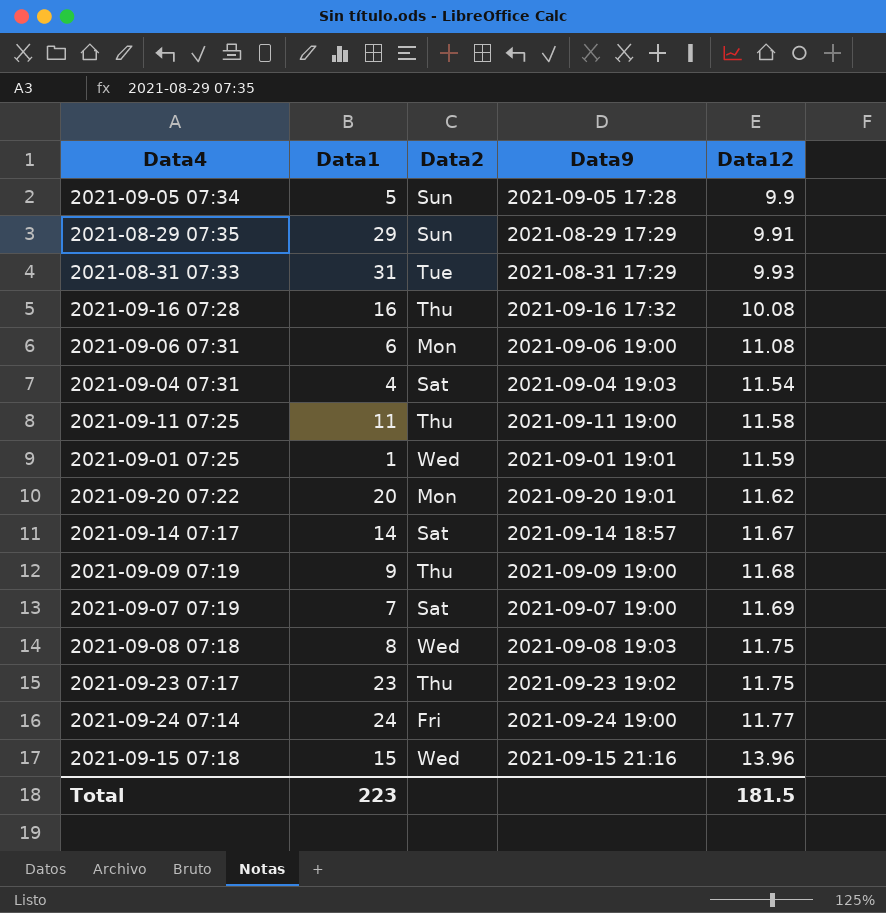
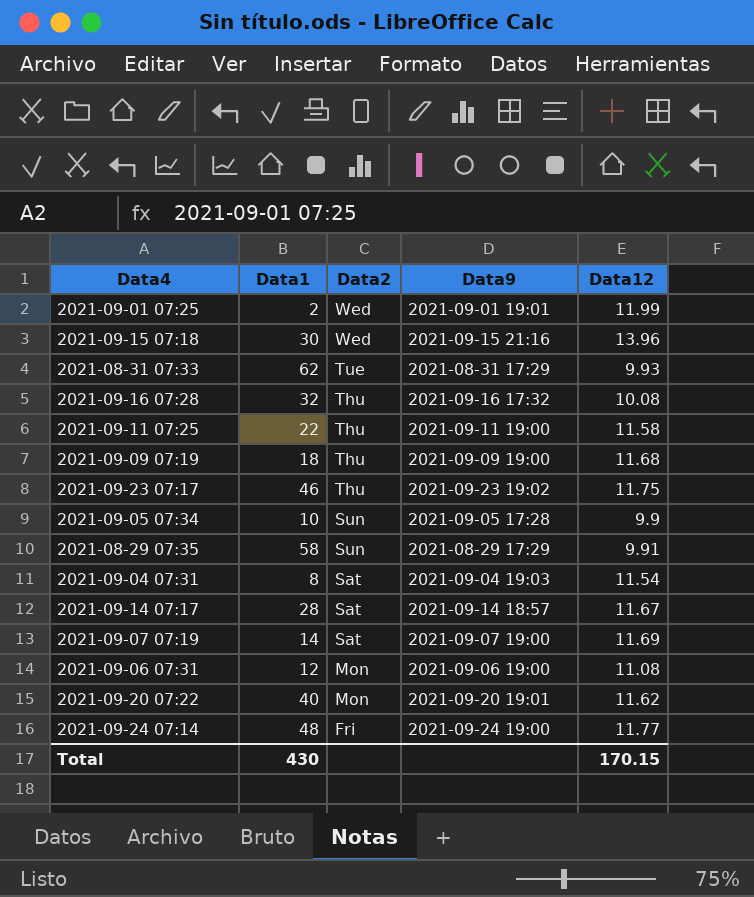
row order: Data12 ascending -> Data2 descending
row 2021-09-08 07:18: 8 | Wed | 2021-09-08 19:03 | 11.75 -> none
2021-09-01 07:25 | Data1: 1 -> 2
2021-09-01 07:25 | Data12: 11.59 -> 11.99
2021-09-15 07:18 | Data1: 15 -> 30
2021-08-31 07:33 | Data1: 31 -> 62
2021-09-16 07:28 | Data1: 16 -> 32
2021-09-11 07:25 | Data1: 11 -> 22
2021-09-09 07:19 | Data1: 9 -> 18
2021-09-23 07:17 | Data1: 23 -> 46
2021-09-05 07:34 | Data1: 5 -> 10
2021-08-29 07:35 | Data1: 29 -> 58
2021-09-04 07:31 | Data1: 4 -> 8
2021-09-14 07:17 | Data1: 14 -> 28
2021-09-07 07:19 | Data1: 7 -> 14
2021-09-06 07:31 | Data1: 6 -> 12
2021-09-20 07:22 | Data1: 20 -> 40
2021-09-24 07:14 | Data1: 24 -> 48
Total | Data1: 223 -> 430
Total | Data12: 181.5 -> 170.15

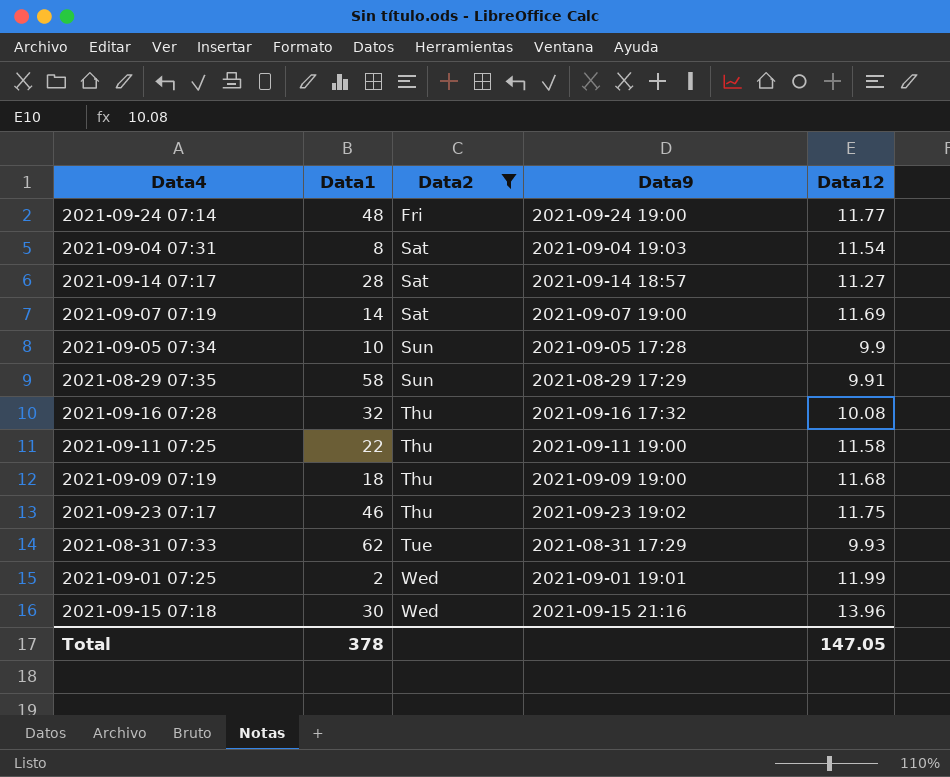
filter: none -> Data2 != Mon
row order: Data2 descending -> Data2 ascending
2021-09-14 07:17 | Data12: 11.67 -> 11.27
Total | Data1: 430 -> 378
Total | Data12: 170.15 -> 147.05

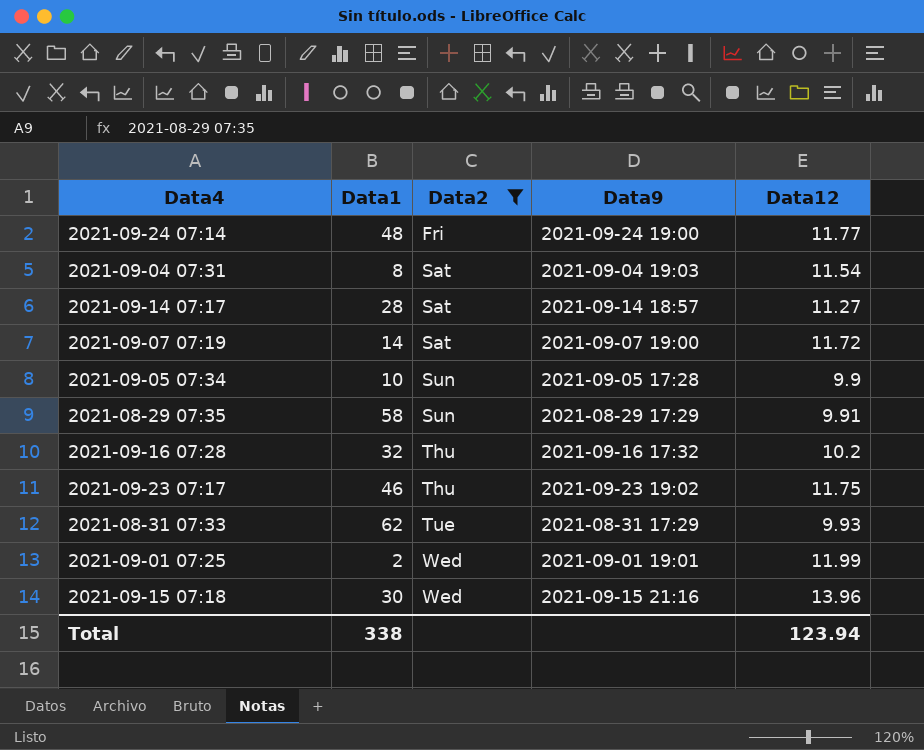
row 2021-09-11 07:25: 22 | Thu | 2021-09-11 19:00 | 11.58 -> none
row 2021-09-09 07:19: 18 | Thu | 2021-09-09 19:00 | 11.68 -> none
2021-09-07 07:19 | Data12: 11.69 -> 11.72
2021-09-16 07:28 | Data12: 10.08 -> 10.2
Total | Data1: 378 -> 338
Total | Data12: 147.05 -> 123.94

